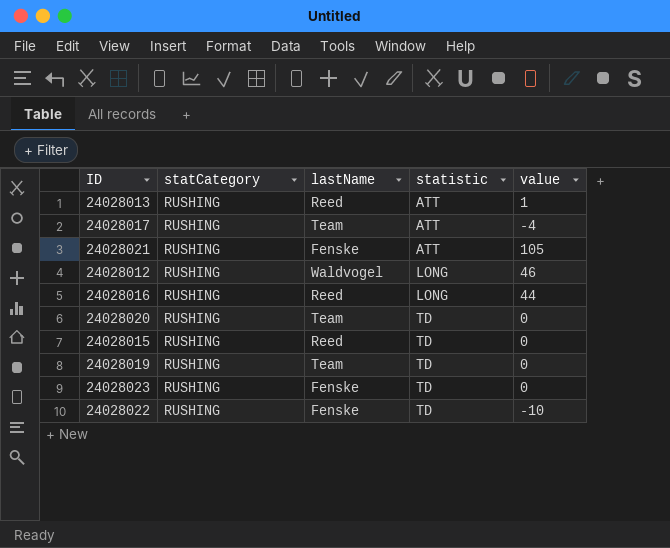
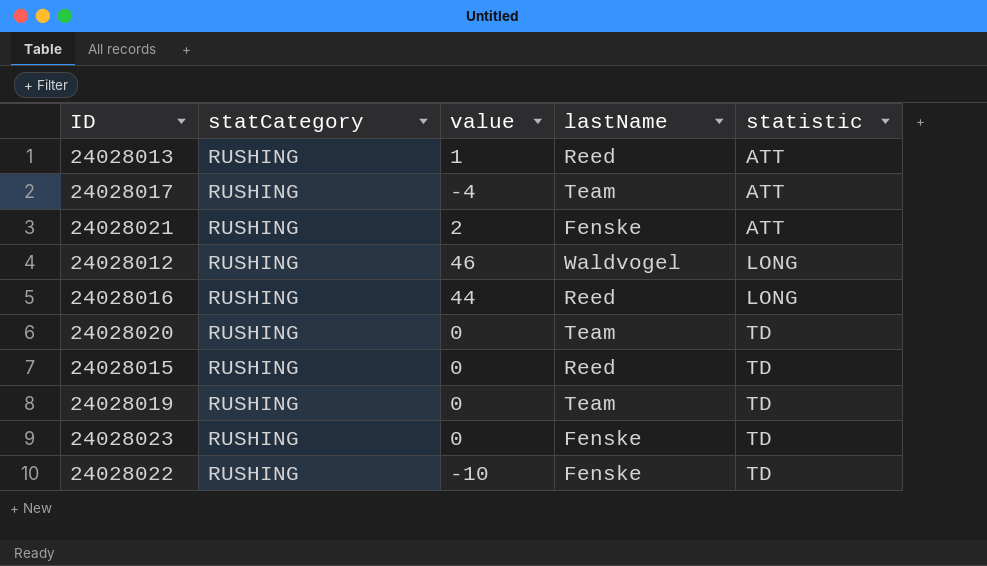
column value | position: 5 -> 3
24028021 | value: 105 -> 2

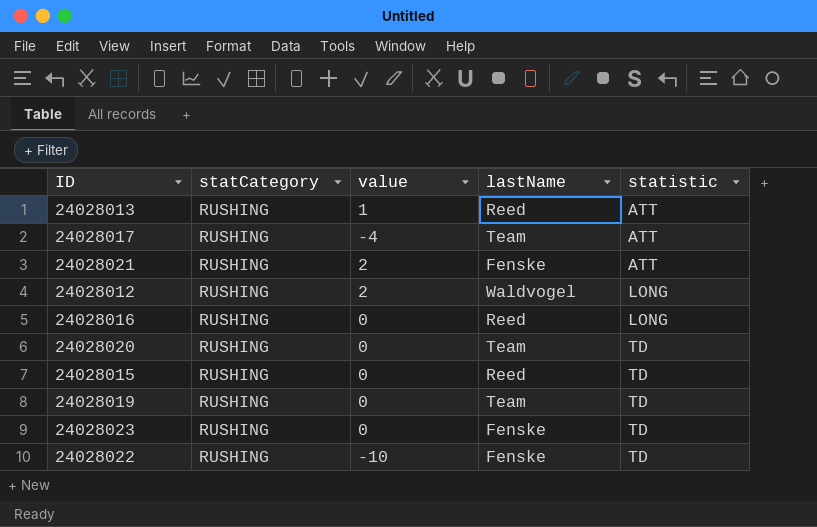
24028012 | value: 46 -> 2
24028016 | value: 44 -> 0

